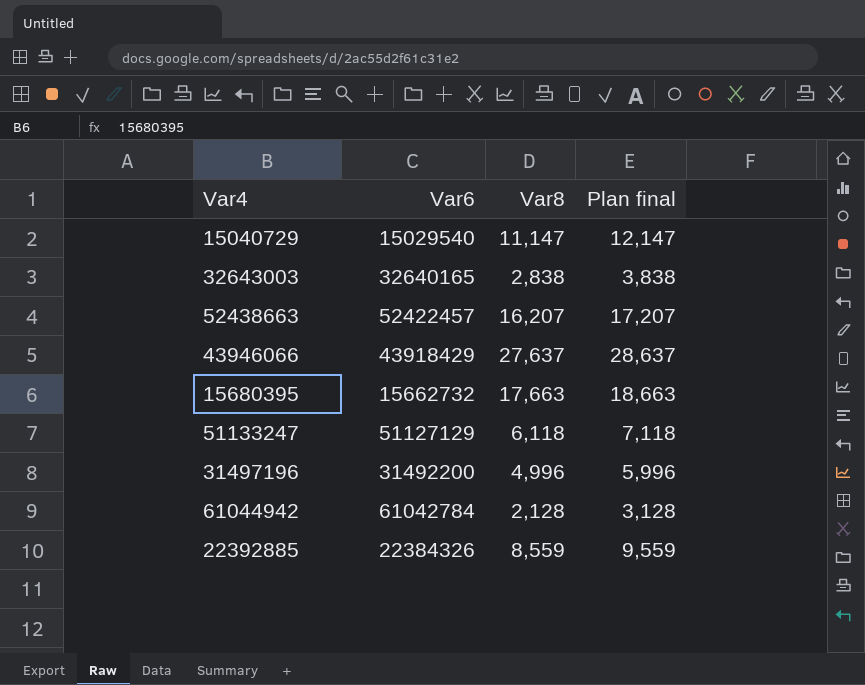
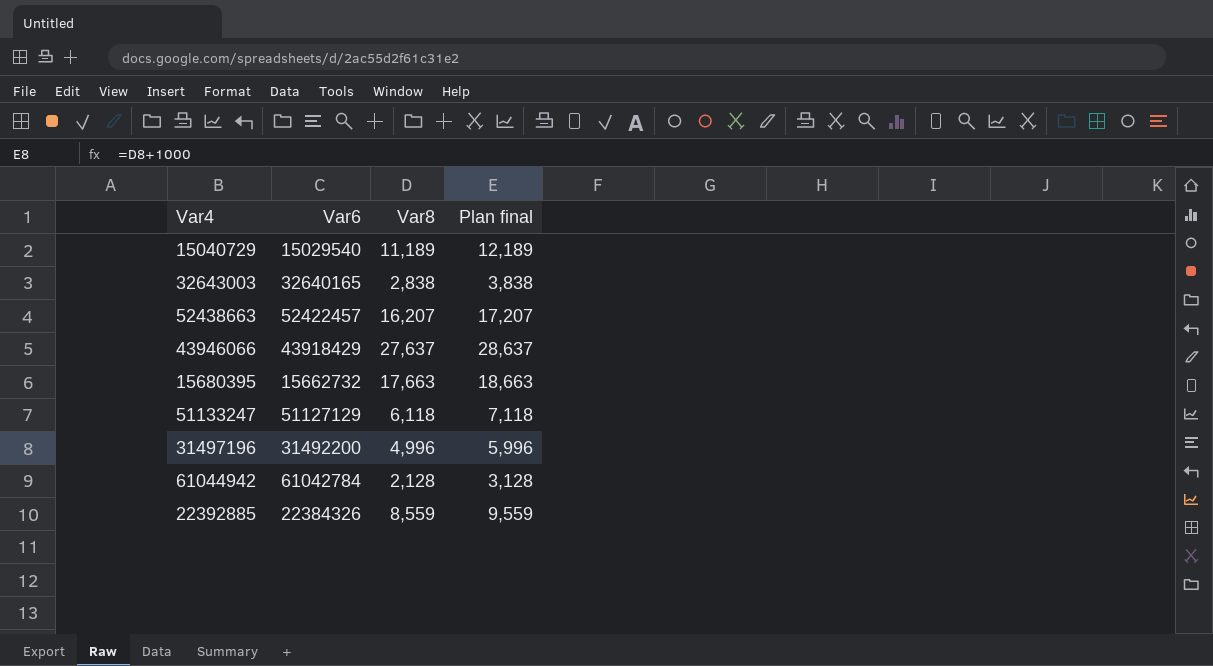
15040729 | Var8: 11,147 -> 11,189
15040729 | Plan final: 12,147 -> 12,189

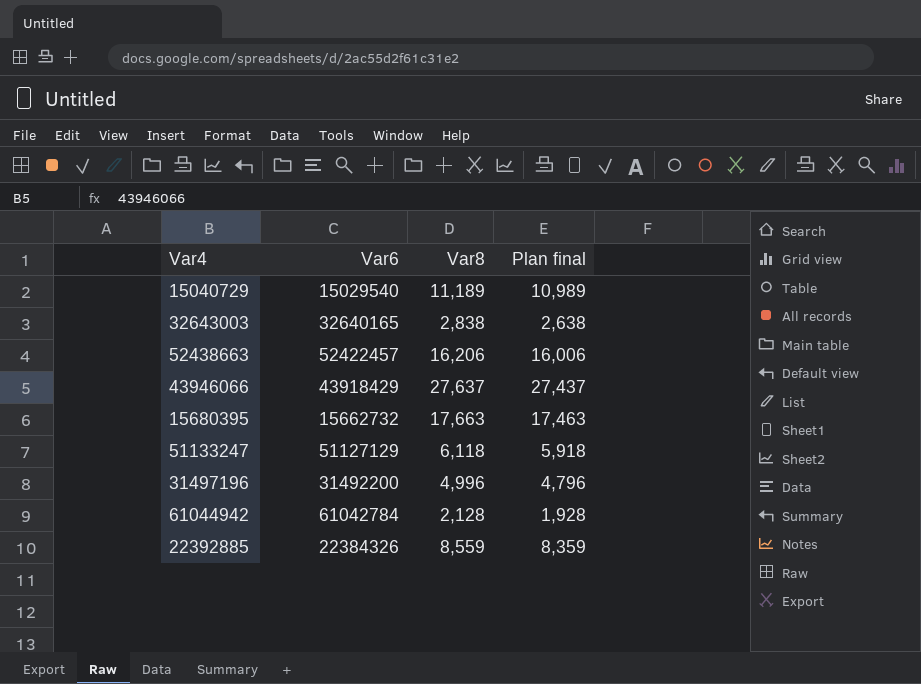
column Plan final | formula: [Var8] + 1000 -> [Var8] - 200
52438663 | Var8: 16,207 -> 16,206

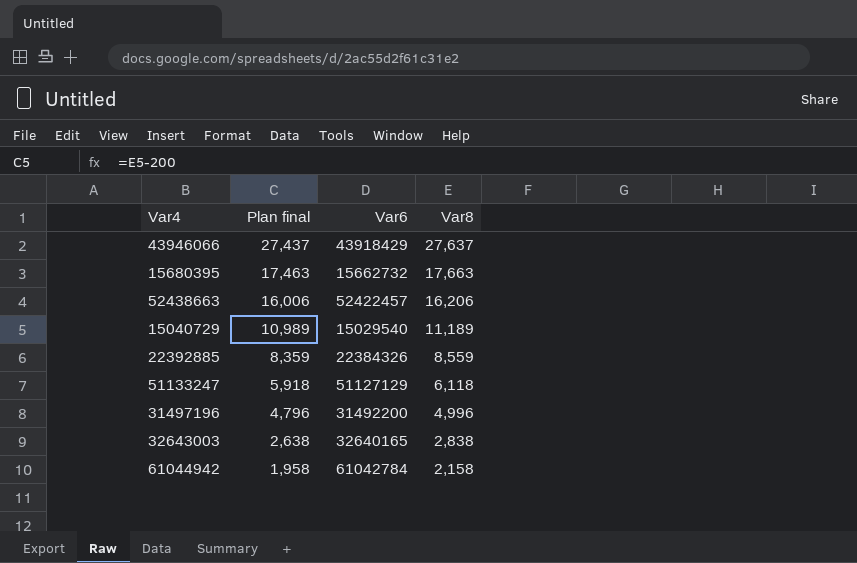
row order: none -> Plan final descending
column Plan final | position: 4 -> 2
61044942 | Plan final: 1,928 -> 1,958
61044942 | Var8: 2,128 -> 2,158

